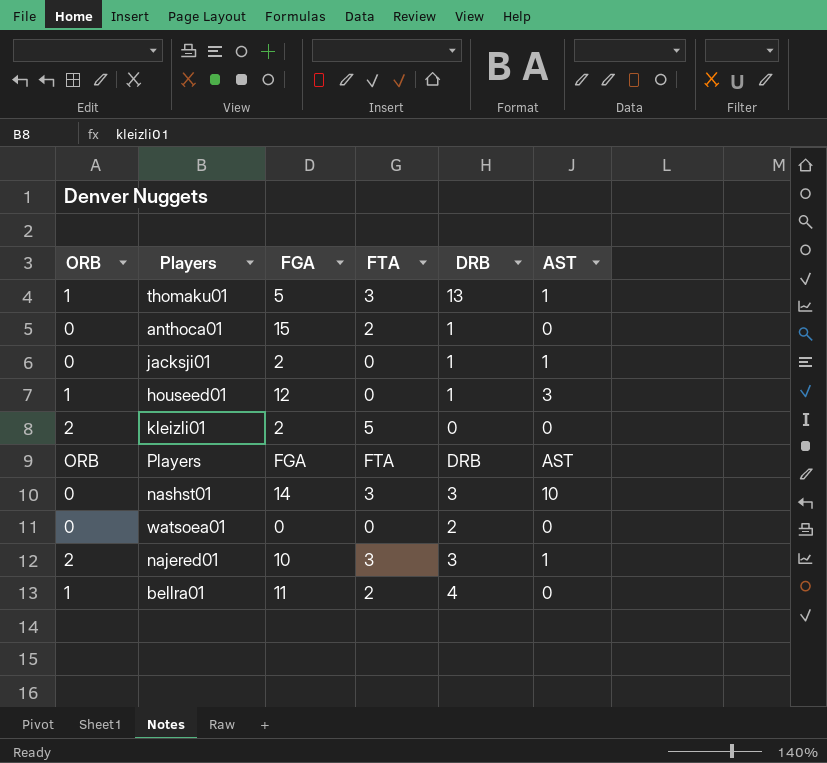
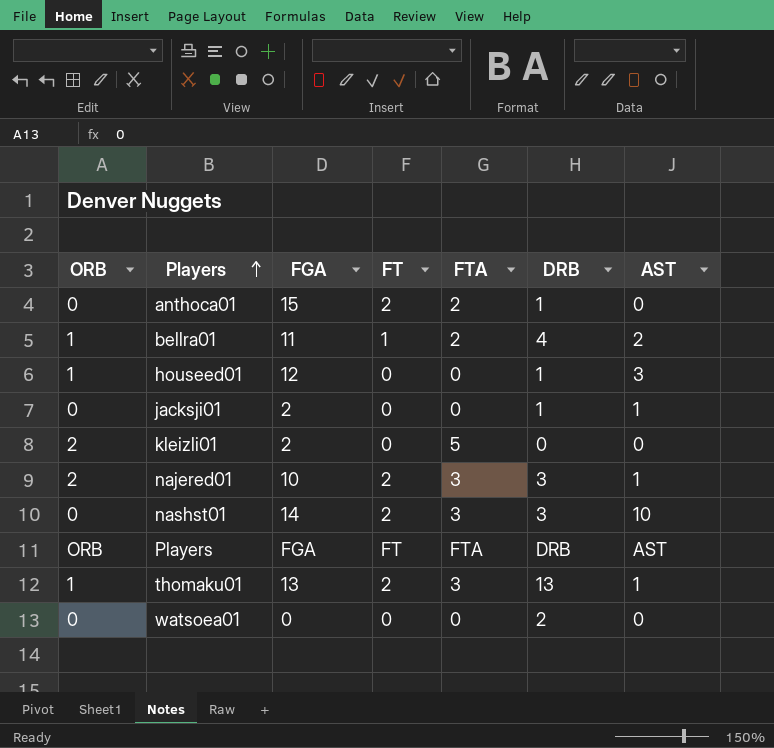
row order: none -> Players ascending
column FT | position: none -> 4
bellra01 | AST: 0 -> 2
thomaku01 | FGA: 5 -> 13

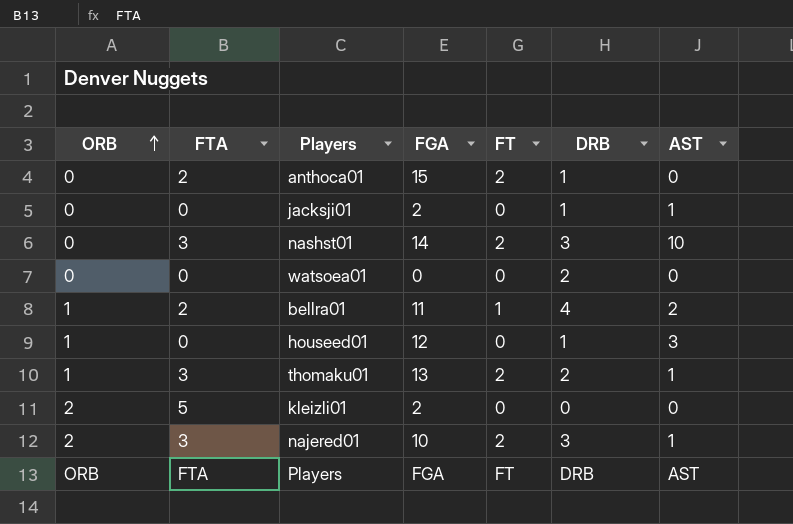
row order: Players ascending -> ORB ascending
column FTA | position: 5 -> 2
thomaku01 | DRB: 13 -> 2

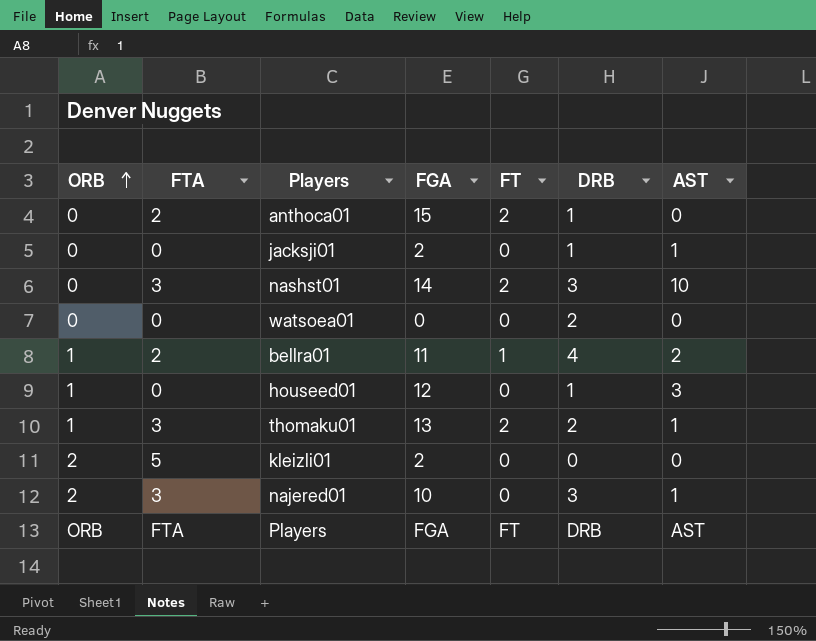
najered01 | FT: 2 -> 0

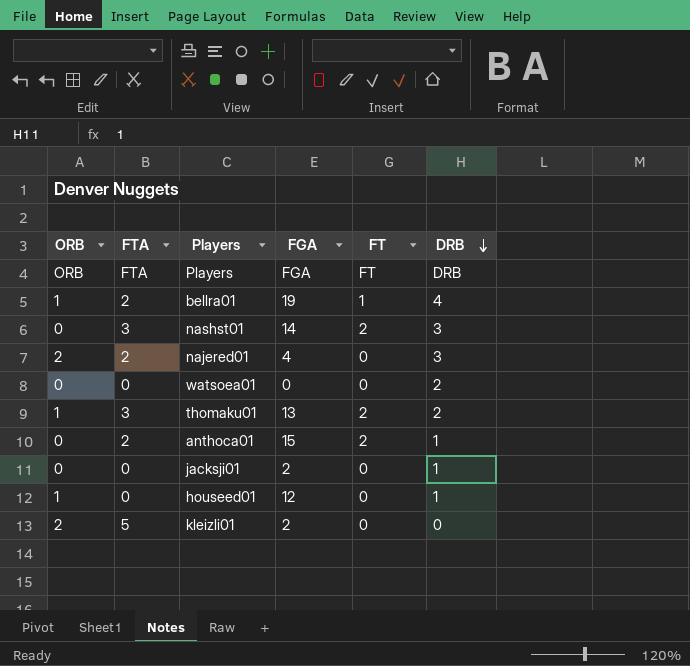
row order: ORB ascending -> DRB descending
column AST | position: 7 -> none
bellra01 | FGA: 11 -> 19
najered01 | FTA: 3 -> 2
najered01 | FGA: 10 -> 4

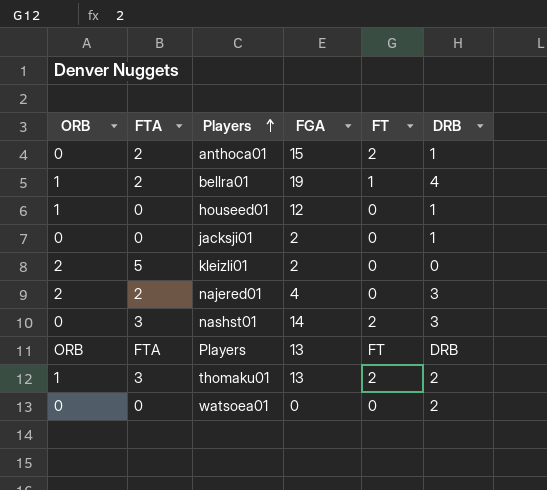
row order: DRB descending -> Players ascending
Players | FGA: FGA -> 13

